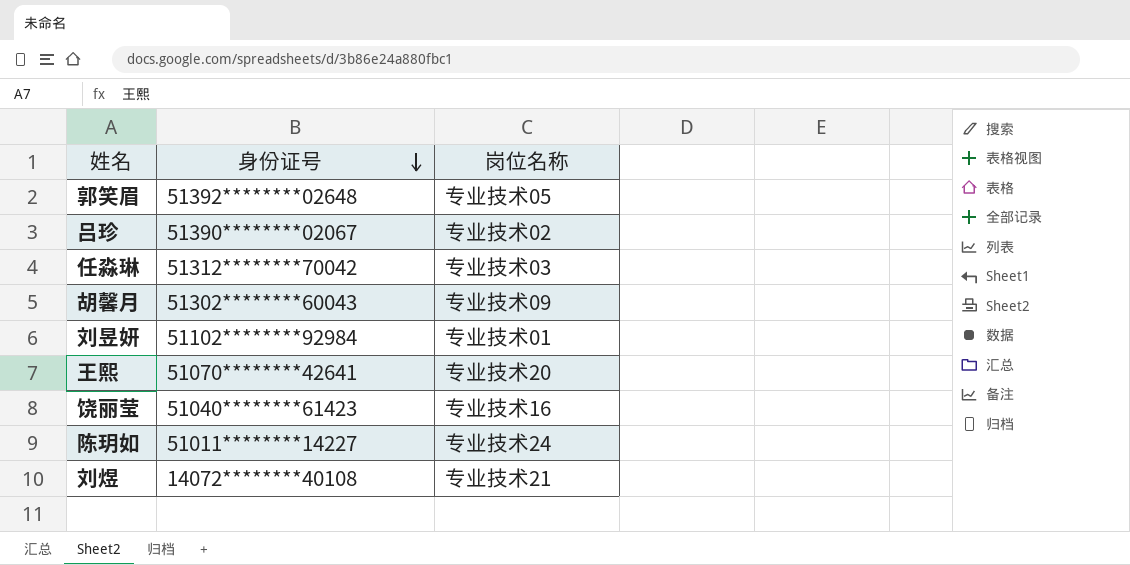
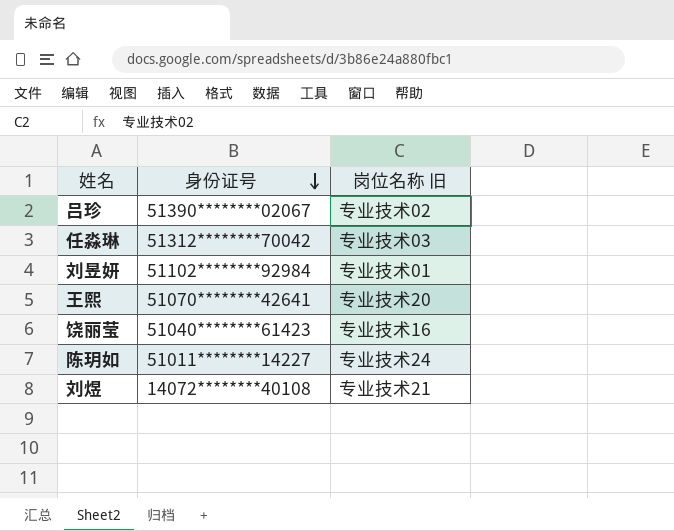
column name: 岗位名称 -> 岗位名称 旧
row 郭笑眉: 51392********02648 | 专业技术05 -> none
row 胡馨月: 51302********60043 | 专业技术09 -> none

